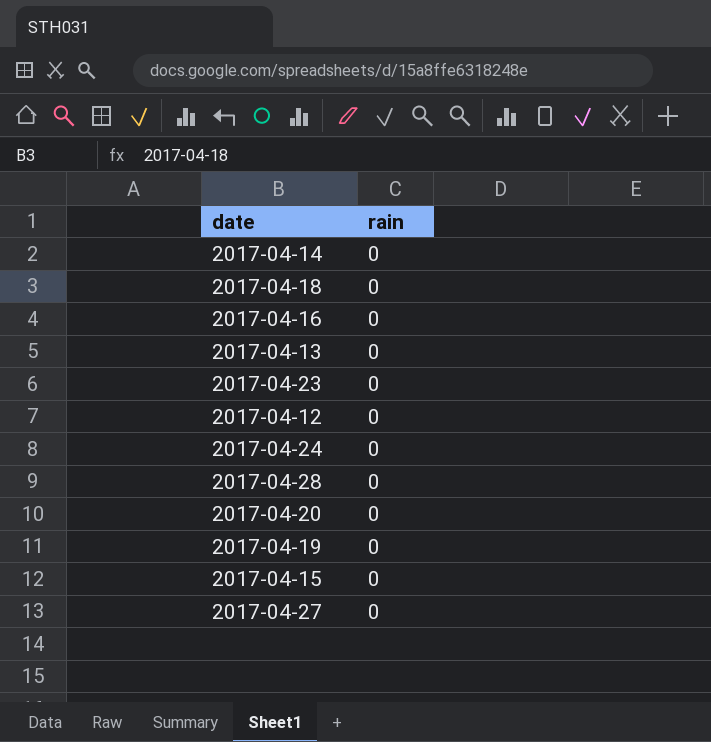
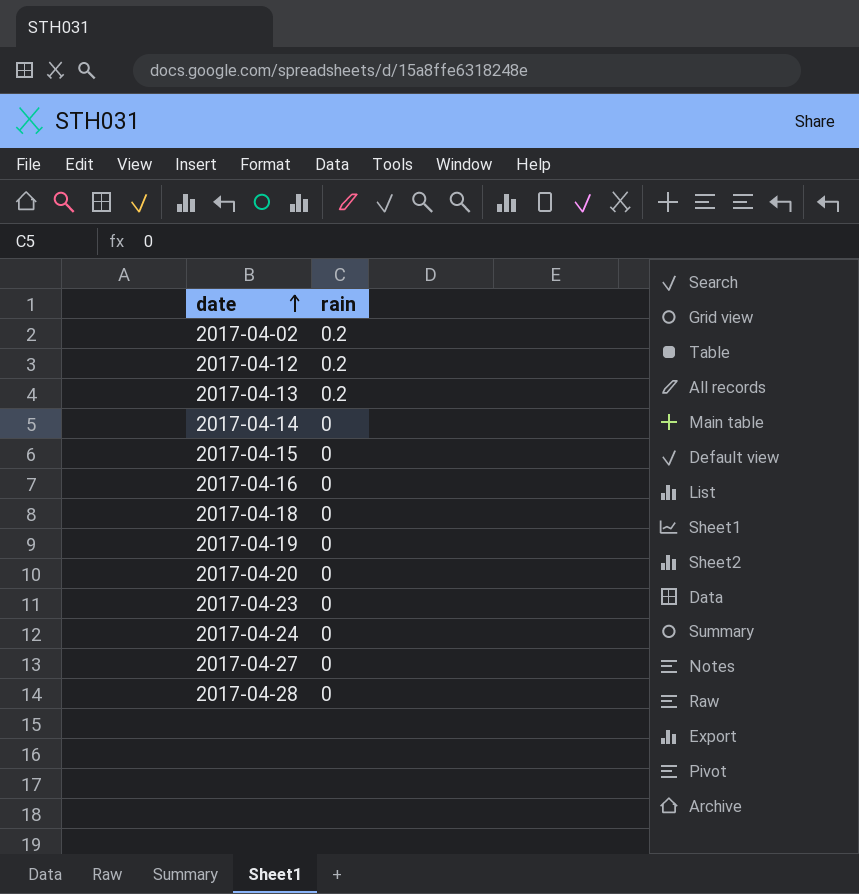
row order: none -> date ascending
row 2017-04-02: none -> 0.2
2017-04-12 | rain: 0 -> 0.2
2017-04-13 | rain: 0 -> 0.2

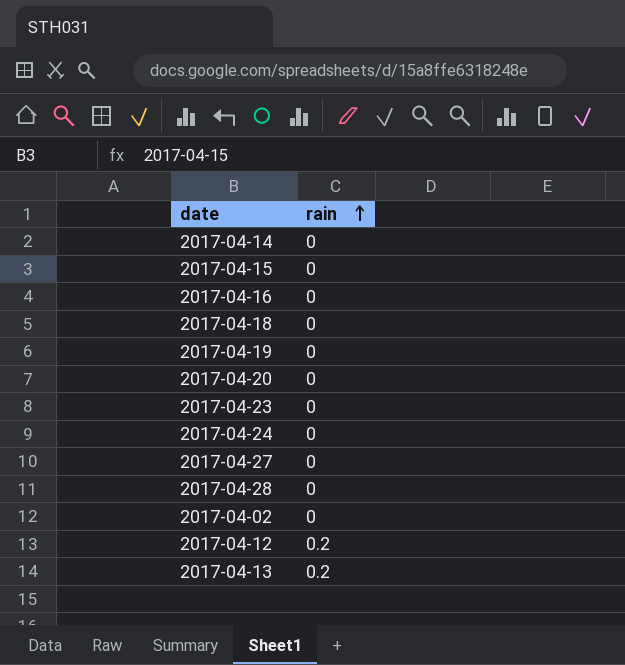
row order: date ascending -> rain ascending
2017-04-02 | rain: 0.2 -> 0

